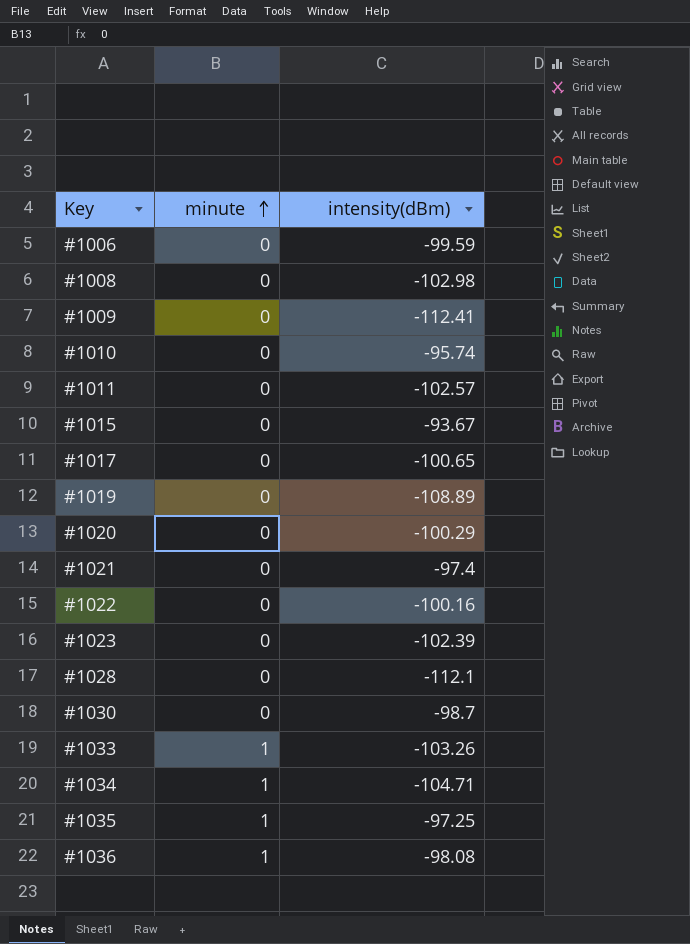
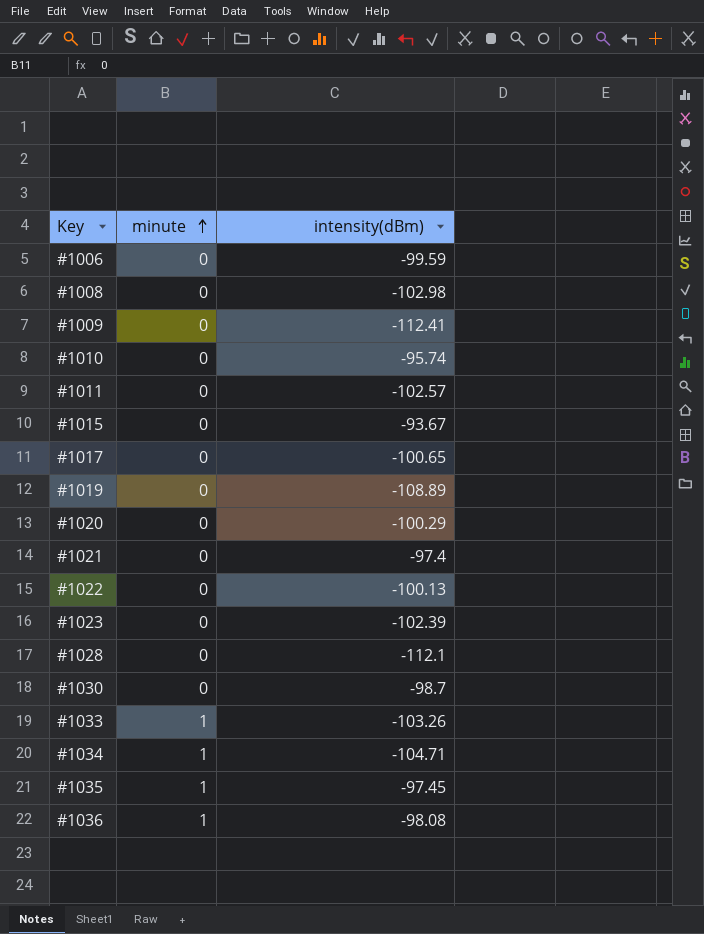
#1022 | intensity(dBm): -100.16 -> -100.13
#1035 | intensity(dBm): -97.25 -> -97.45

